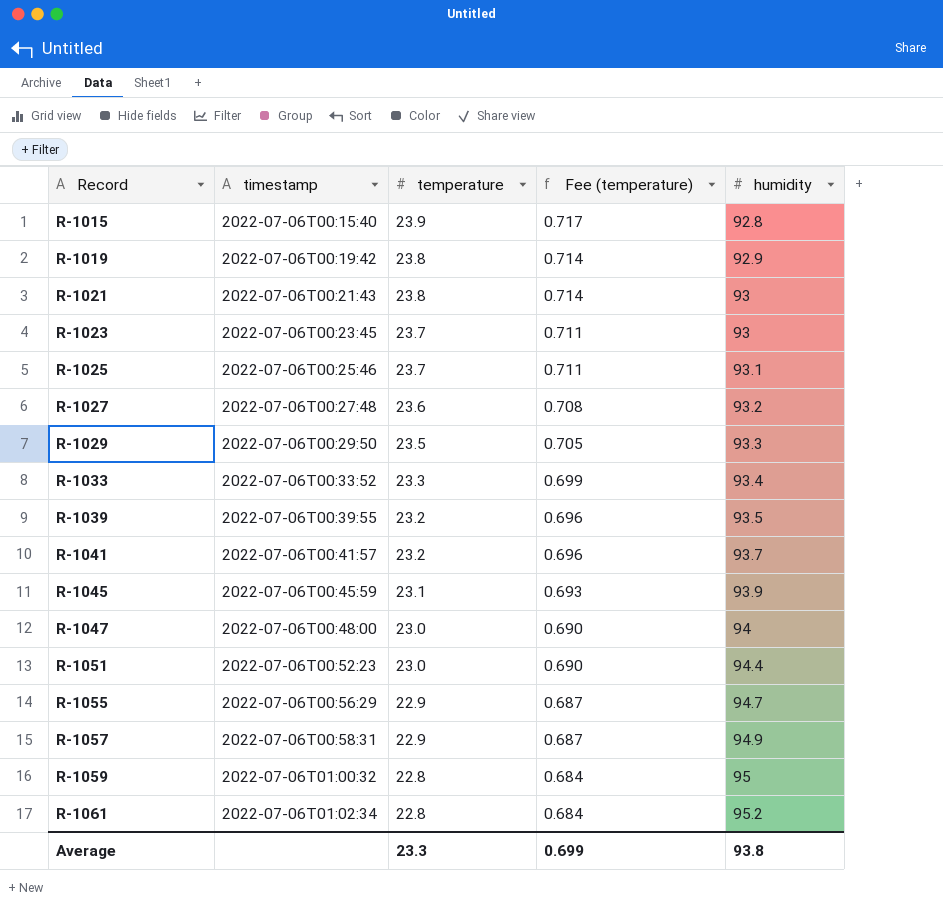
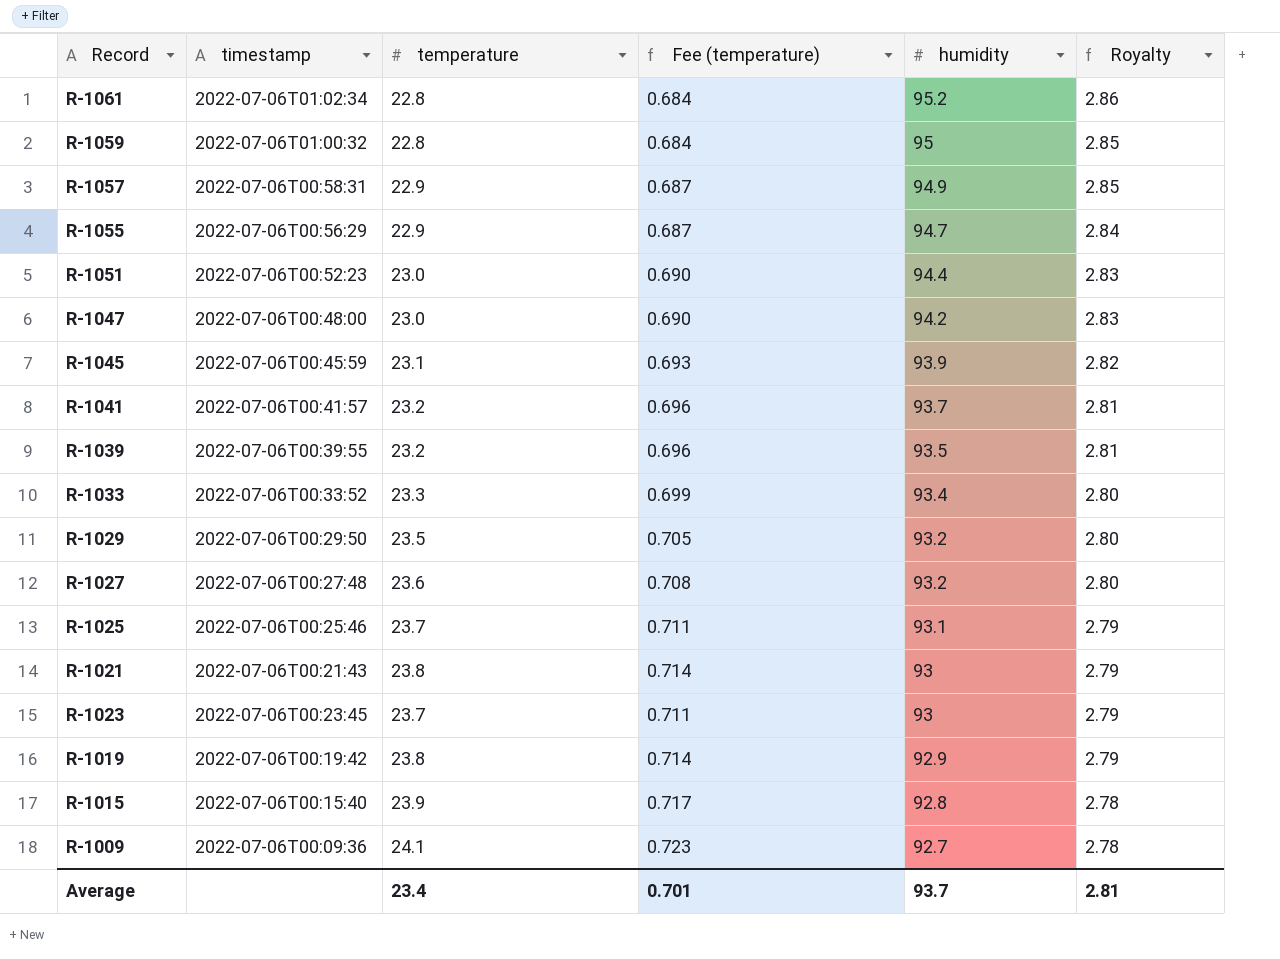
row order: Record ascending -> humidity descending
column Royalty | formula: none -> [humidity] * 0.03
R-1047 | humidity: 94 -> 94.2
R-1029 | humidity: 93.3 -> 93.2
row R-1009: none -> 2022-07-06T00:09:36 | 24.1 | 0.723 | 92.7 | 2.78
Average | temperature: 23.3 -> 23.4
Average | Fee (temperature): 0.699 -> 0.701
Average | humidity: 93.8 -> 93.7

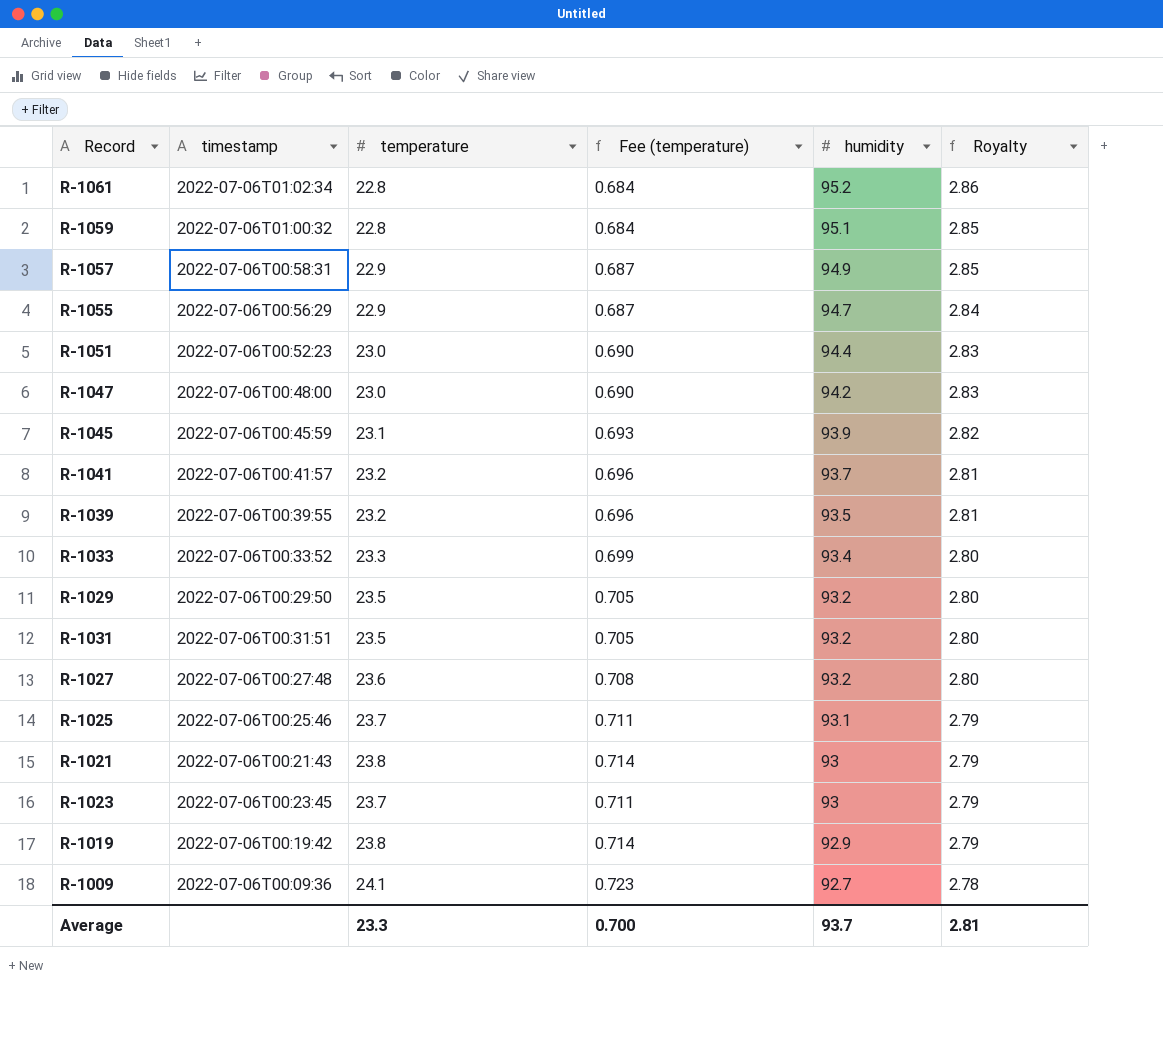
row R-1015: 2022-07-06T00:15:40 | 23.9 | 0.717 | 92.8 | 2.78 -> none
R-1059 | humidity: 95 -> 95.1
row R-1031: none -> 2022-07-06T00:31:51 | 23.5 | 0.705 | 93.2 | 2.80
Average | temperature: 23.4 -> 23.3
Average | Fee (temperature): 0.701 -> 0.700

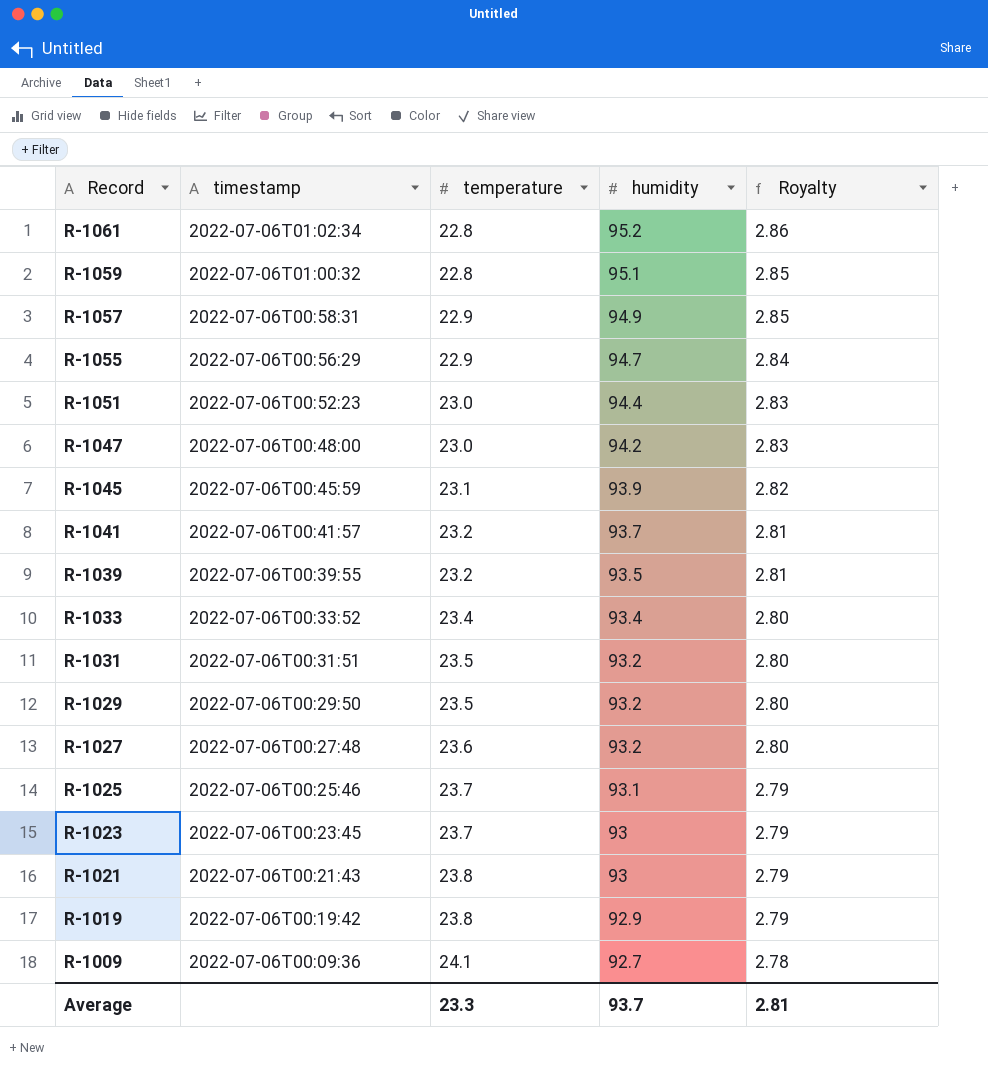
row order: humidity descending -> Record descending
column Fee (temperature) | formula: [temperature] * 0.03 -> none
R-1033 | temperature: 23.3 -> 23.4

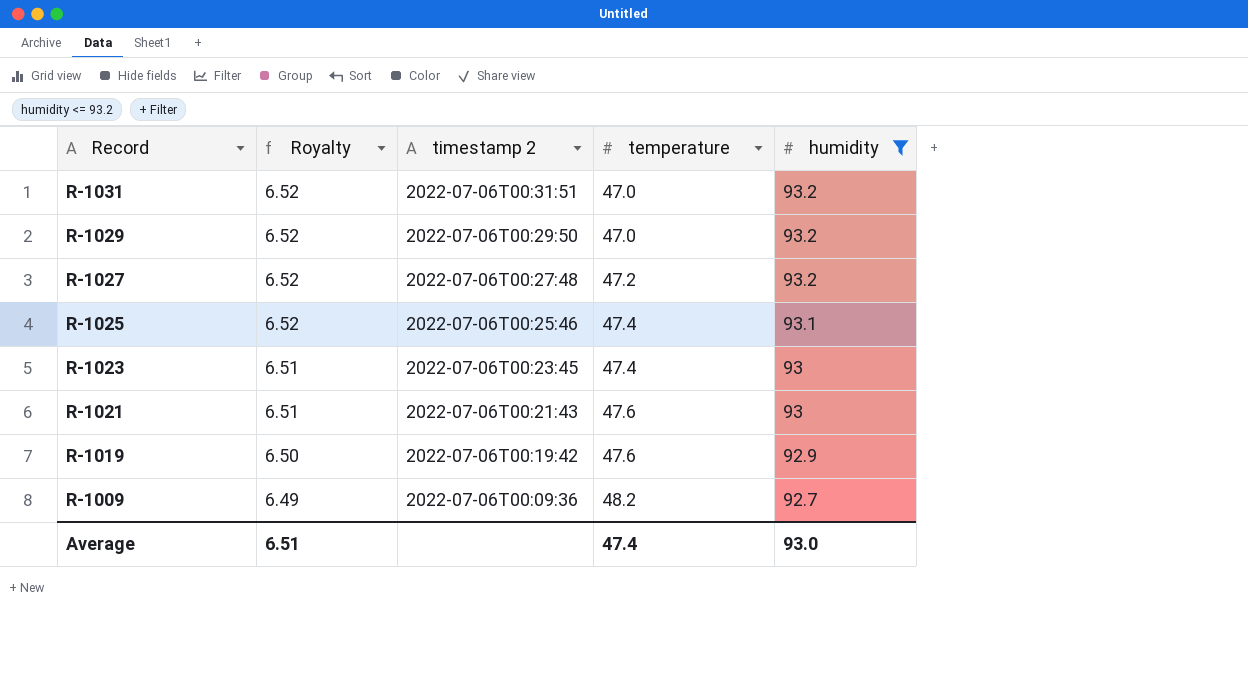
filter: none -> humidity <= 93.2
column Royalty | formula: [humidity] * 0.03 -> [humidity] * 0.07
column Royalty | position: 5 -> 2
column name: timestamp -> timestamp 2
R-1031 | temperature: 23.5 -> 47.0
R-1029 | temperature: 23.5 -> 47.0
R-1027 | temperature: 23.6 -> 47.2
R-1025 | temperature: 23.7 -> 47.4
R-1023 | temperature: 23.7 -> 47.4
R-1021 | temperature: 23.8 -> 47.6
R-1019 | temperature: 23.8 -> 47.6
R-1009 | temperature: 24.1 -> 48.2
Average | Royalty: 2.81 -> 6.51
Average | temperature: 23.3 -> 47.4
Average | humidity: 93.7 -> 93.0

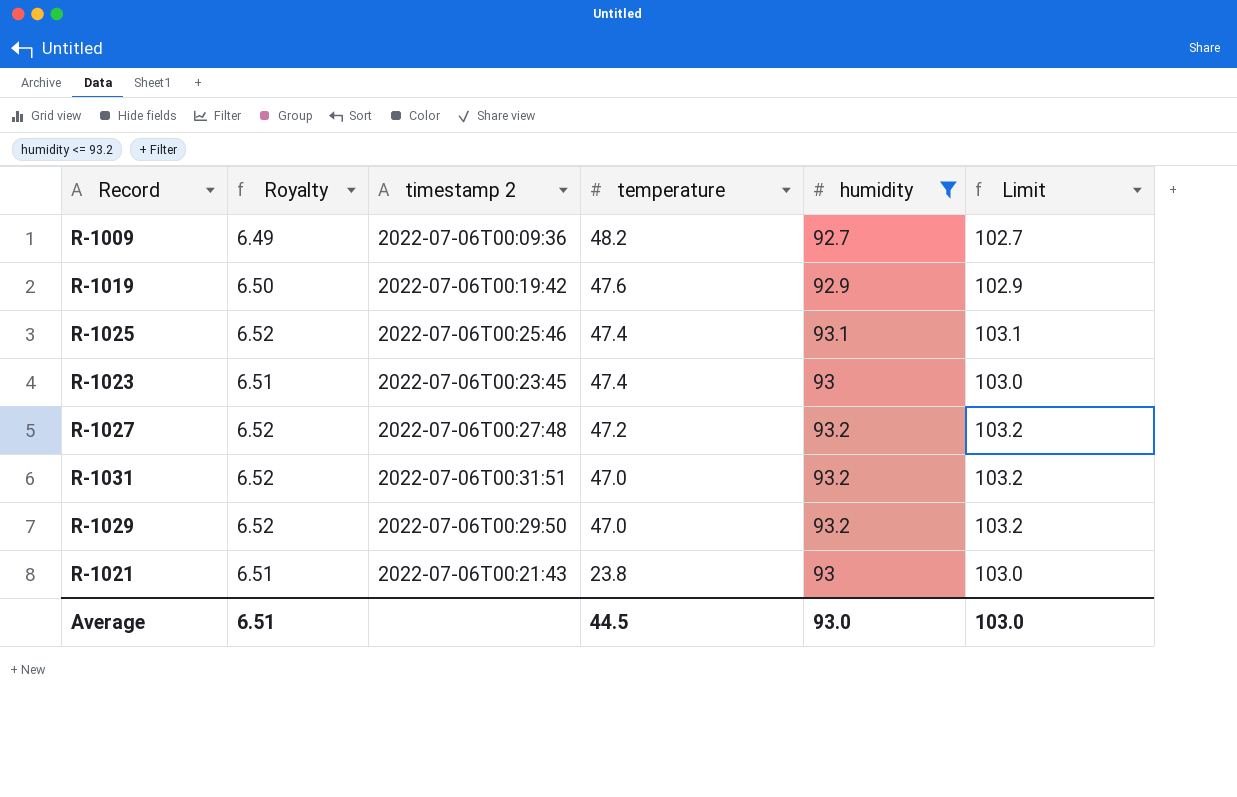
row order: Record descending -> temperature descending
column Limit | formula: none -> [humidity] + 10
R-1021 | temperature: 47.6 -> 23.8
Average | temperature: 47.4 -> 44.5

